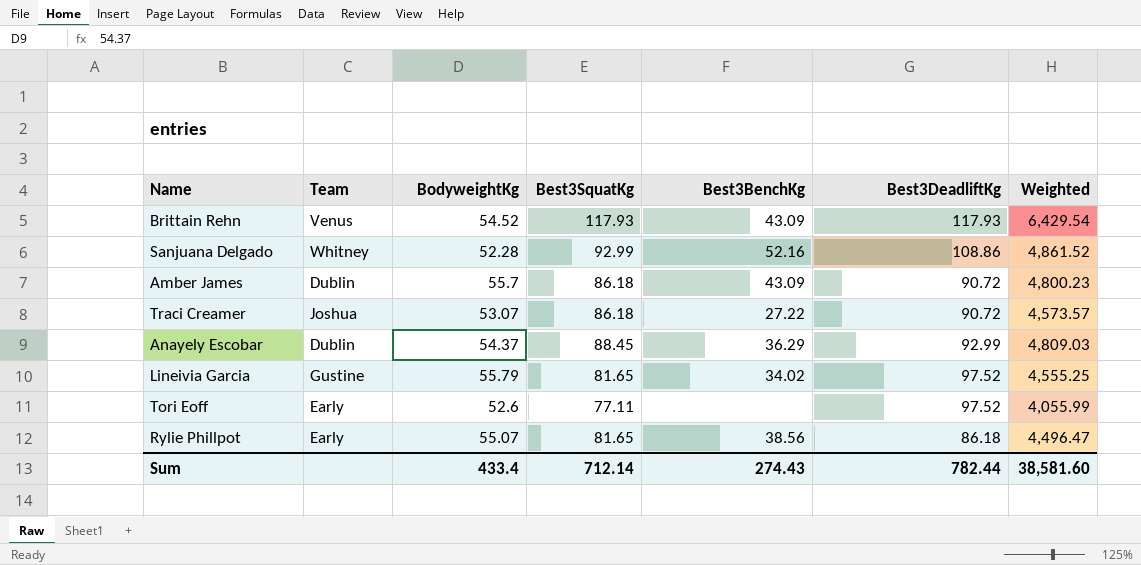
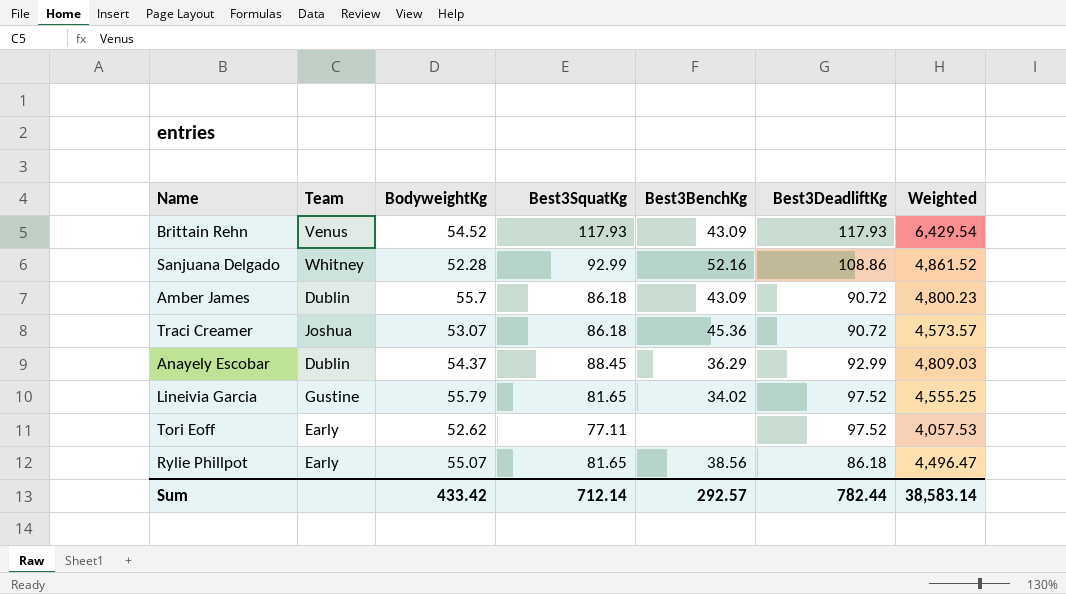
Traci Creamer | Best3BenchKg: 27.22 -> 45.36
Tori Eoff | BodyweightKg: 52.6 -> 52.62
Tori Eoff | Weighted: 4,055.99 -> 4,057.53
Sum | BodyweightKg: 433.4 -> 433.42
Sum | Best3BenchKg: 274.43 -> 292.57
Sum | Weighted: 38,581.60 -> 38,583.14

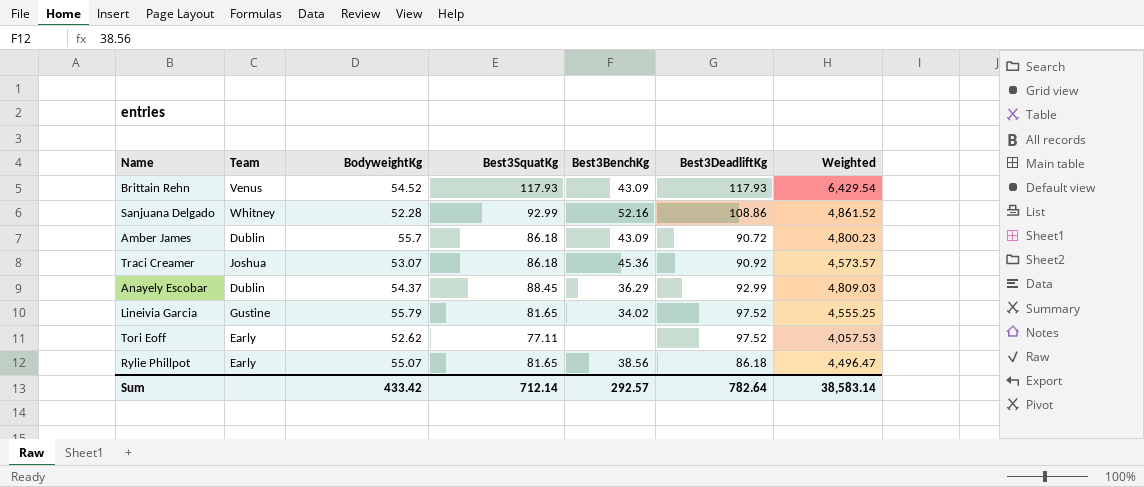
Traci Creamer | Best3DeadliftKg: 90.72 -> 90.92
Sum | Best3DeadliftKg: 782.44 -> 782.64

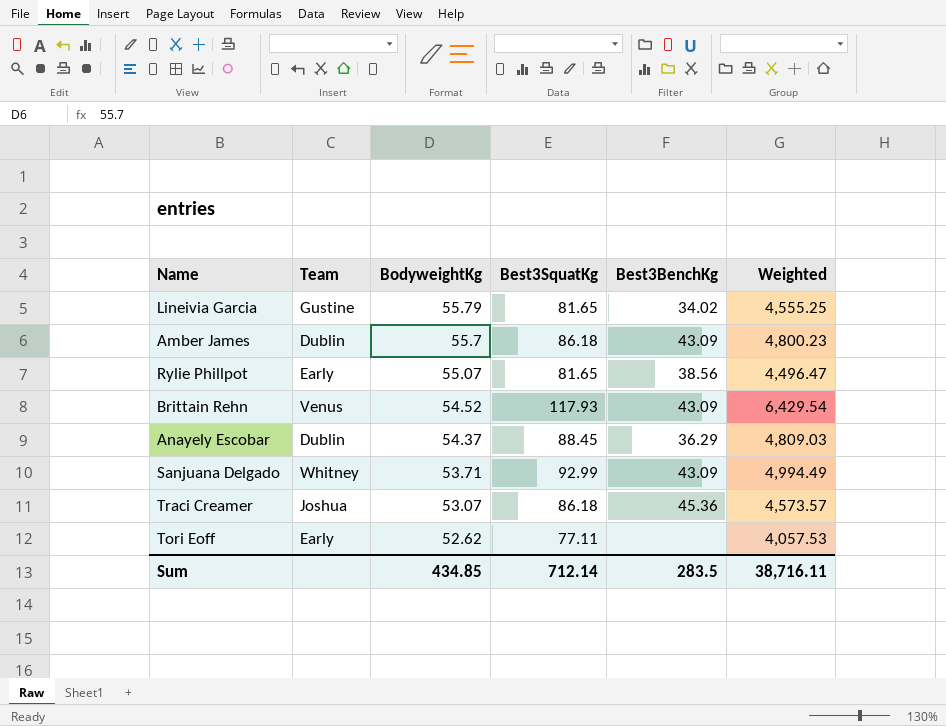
row order: none -> BodyweightKg descending
column Best3DeadliftKg | position: 6 -> none
Sanjuana Delgado | BodyweightKg: 52.28 -> 53.71
Sanjuana Delgado | Best3BenchKg: 52.16 -> 43.09
Sanjuana Delgado | Weighted: 4,861.52 -> 4,994.49
Sum | BodyweightKg: 433.42 -> 434.85
Sum | Best3BenchKg: 292.57 -> 283.5
Sum | Weighted: 38,583.14 -> 38,716.11

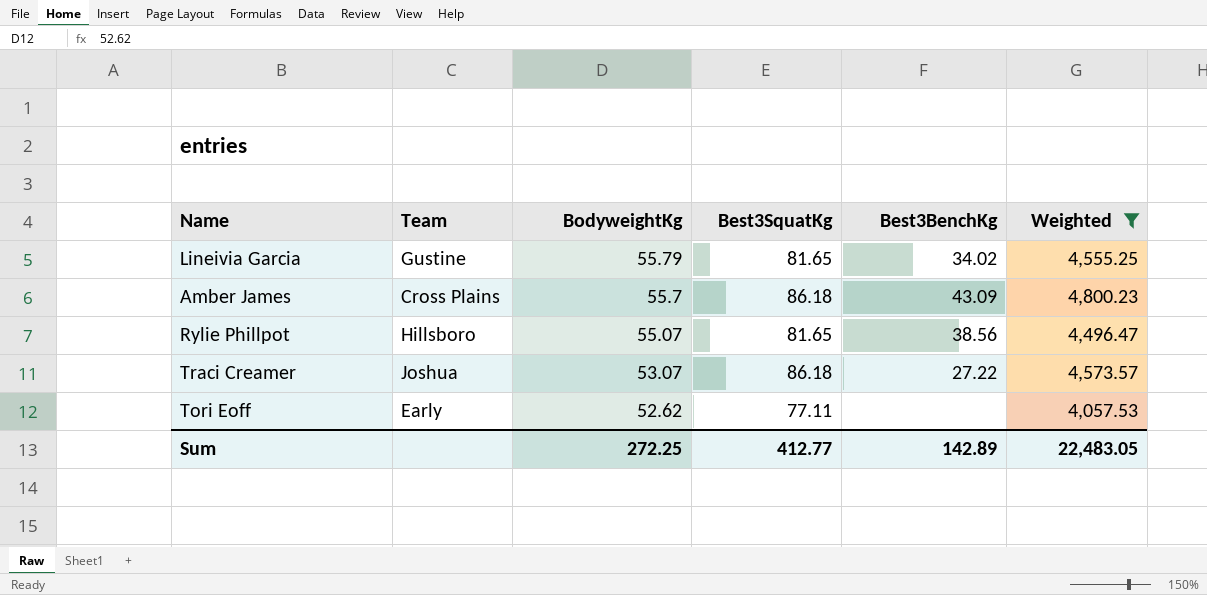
filter: none -> Weighted <= 4,800.23
Amber James | Team: Dublin -> Cross Plains
Rylie Phillpot | Team: Early -> Hillsboro
Traci Creamer | Best3BenchKg: 45.36 -> 27.22
Sum | BodyweightKg: 434.85 -> 272.25
Sum | Best3SquatKg: 712.14 -> 412.77
Sum | Best3BenchKg: 283.5 -> 142.89
Sum | Weighted: 38,716.11 -> 22,483.05

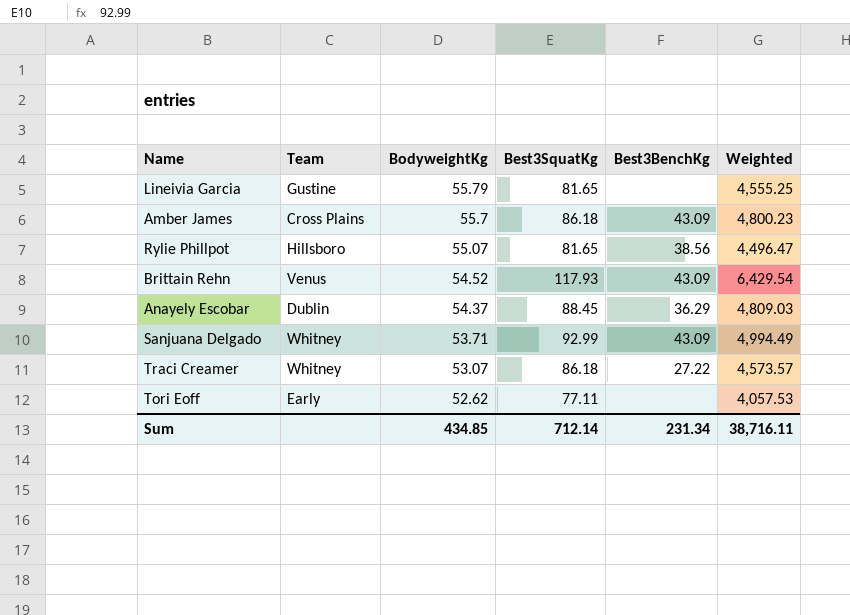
filter: Weighted <= 4,800.23 -> none
Lineivia Garcia | Best3BenchKg: 34.02 -> none
Traci Creamer | Team: Joshua -> Whitney
Sum | BodyweightKg: 272.25 -> 434.85
Sum | Best3SquatKg: 412.77 -> 712.14
Sum | Best3BenchKg: 142.89 -> 231.34
Sum | Weighted: 22,483.05 -> 38,716.11

